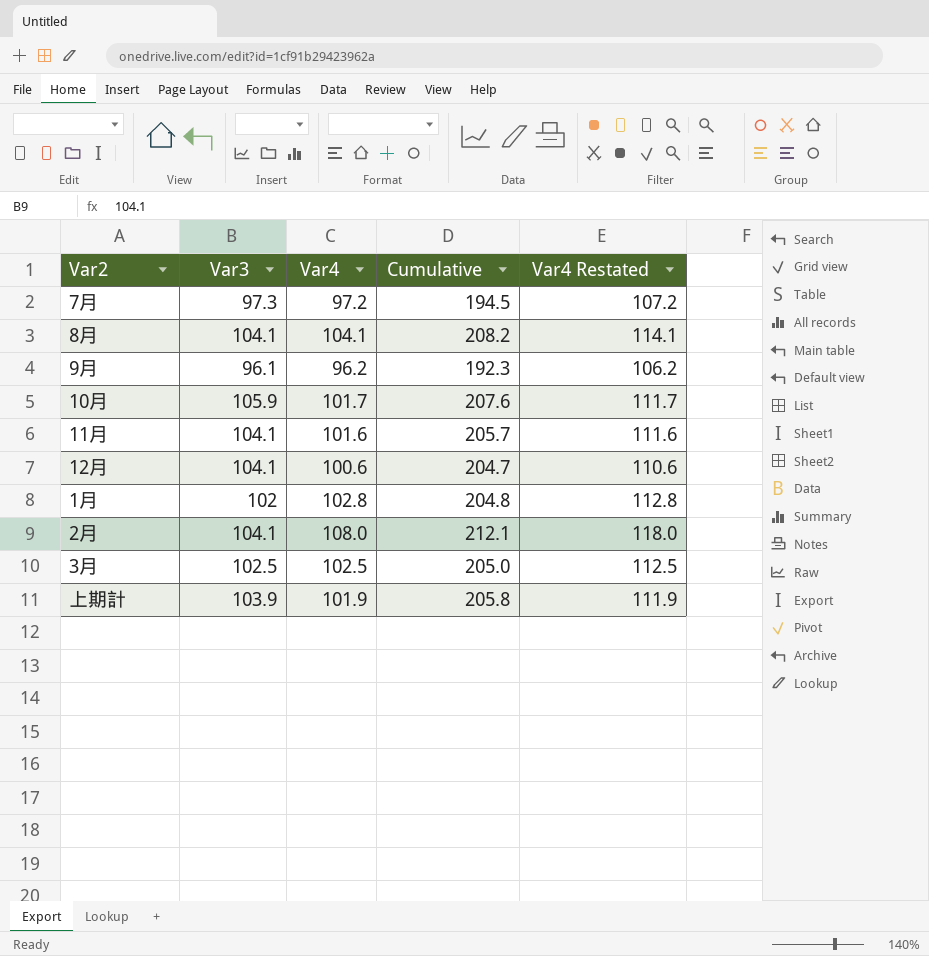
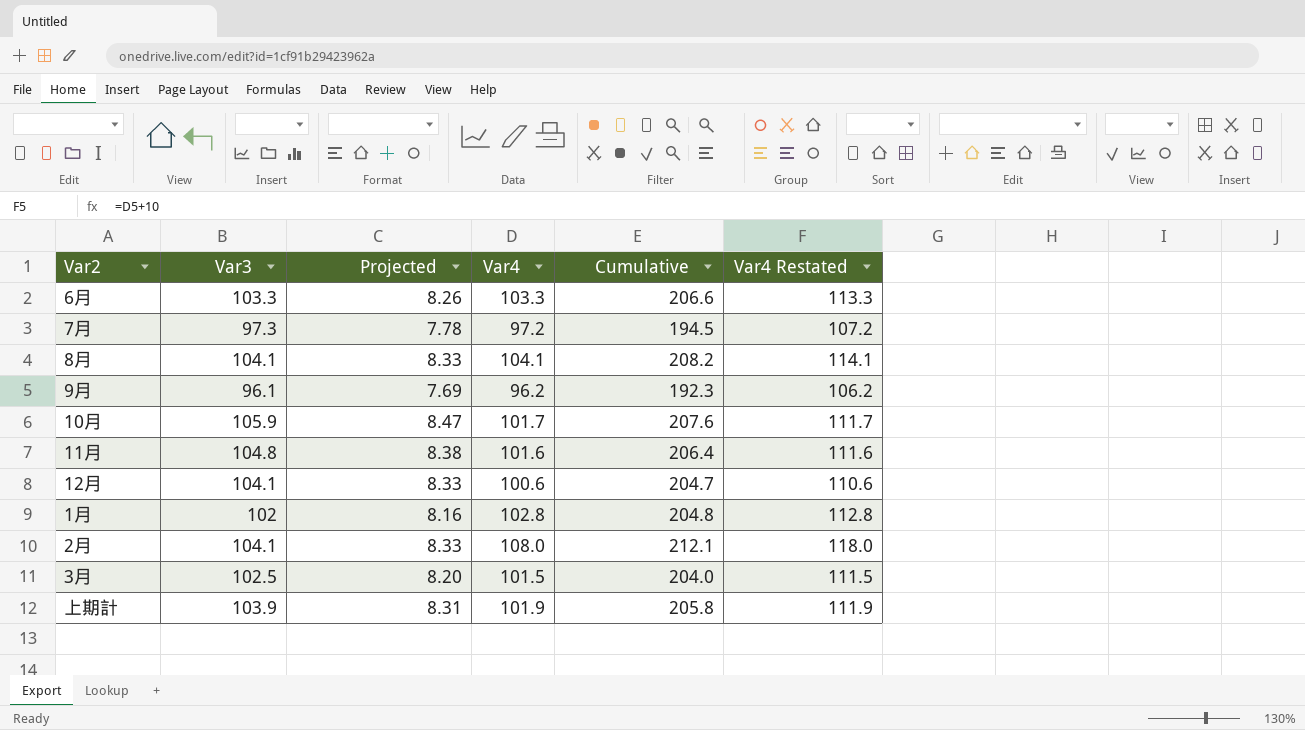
column Projected | formula: none -> [Var3] * 0.08
row 6月: none -> 103.3 | 8.26 | 103.3 | 206.6 | 113.3
11月 | Var3: 104.1 -> 104.8
11月 | Cumulative: 205.7 -> 206.4
3月 | Var4: 102.5 -> 101.5
3月 | Cumulative: 205.0 -> 204.0
3月 | Var4 Restated: 112.5 -> 111.5

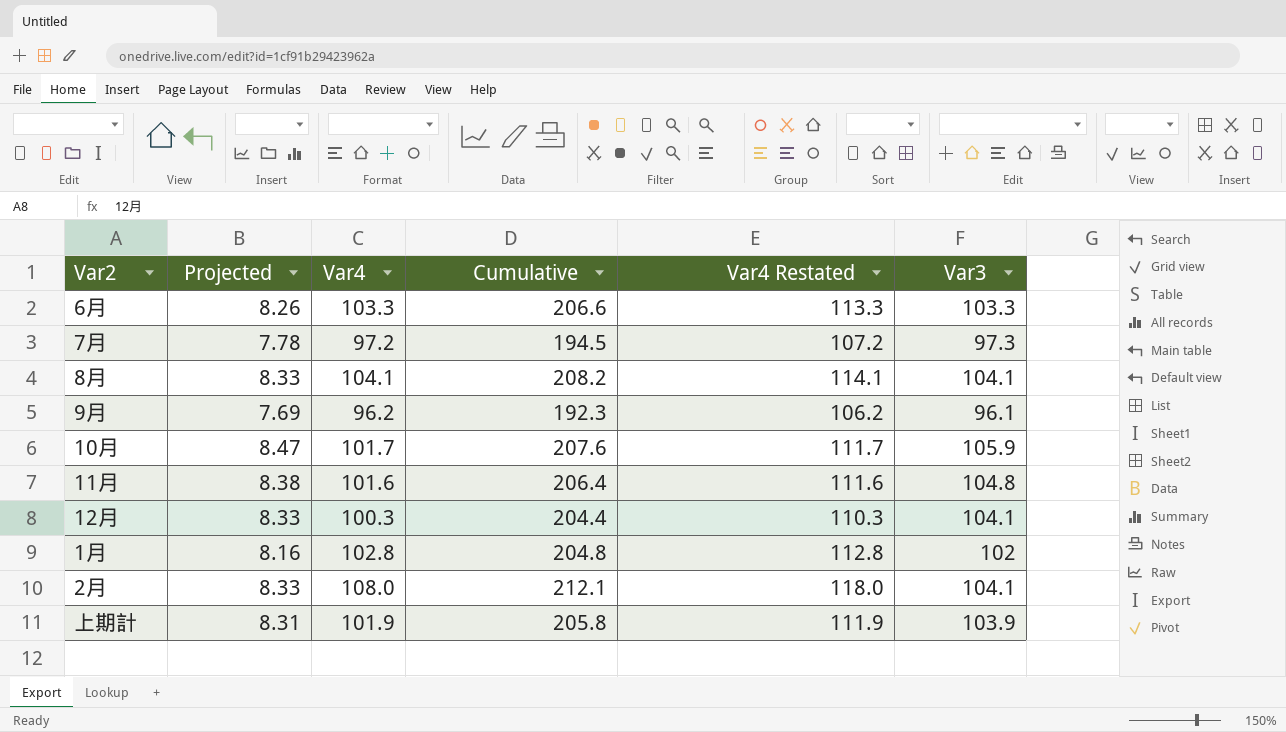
column Var3 | position: 2 -> 6
row 3月: 102.5 | 8.20 | 101.5 | 204.0 | 111.5 -> none
12月 | Var4: 100.6 -> 100.3
12月 | Cumulative: 204.7 -> 204.4
12月 | Var4 Restated: 110.6 -> 110.3

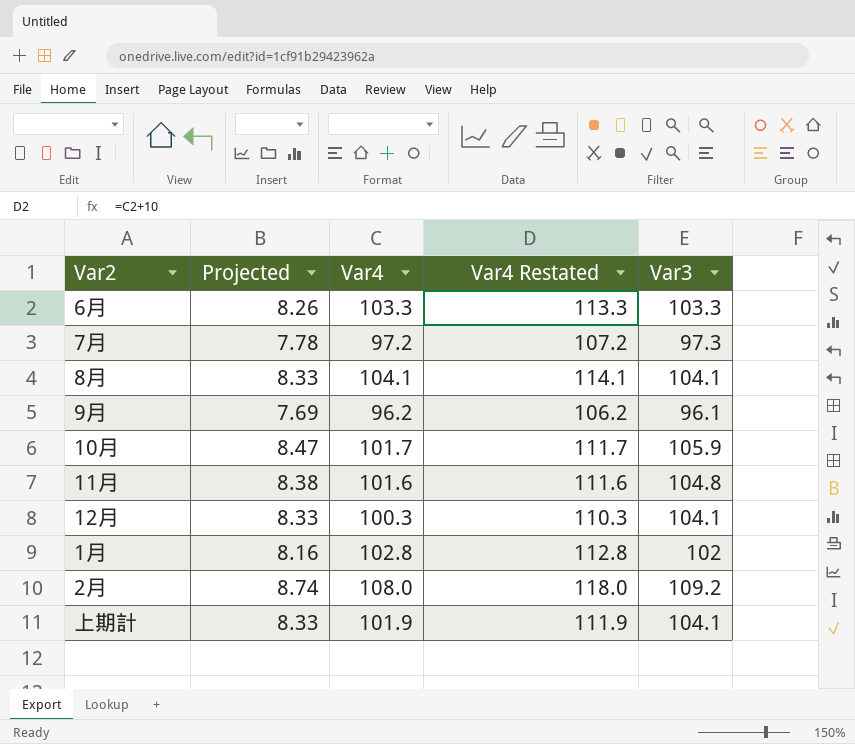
column Cumulative | formula: [Var4] + [Var3] -> none
2月 | Projected: 8.33 -> 8.74
2月 | Var3: 104.1 -> 109.2
上期計 | Projected: 8.31 -> 8.33
上期計 | Var3: 103.9 -> 104.1

